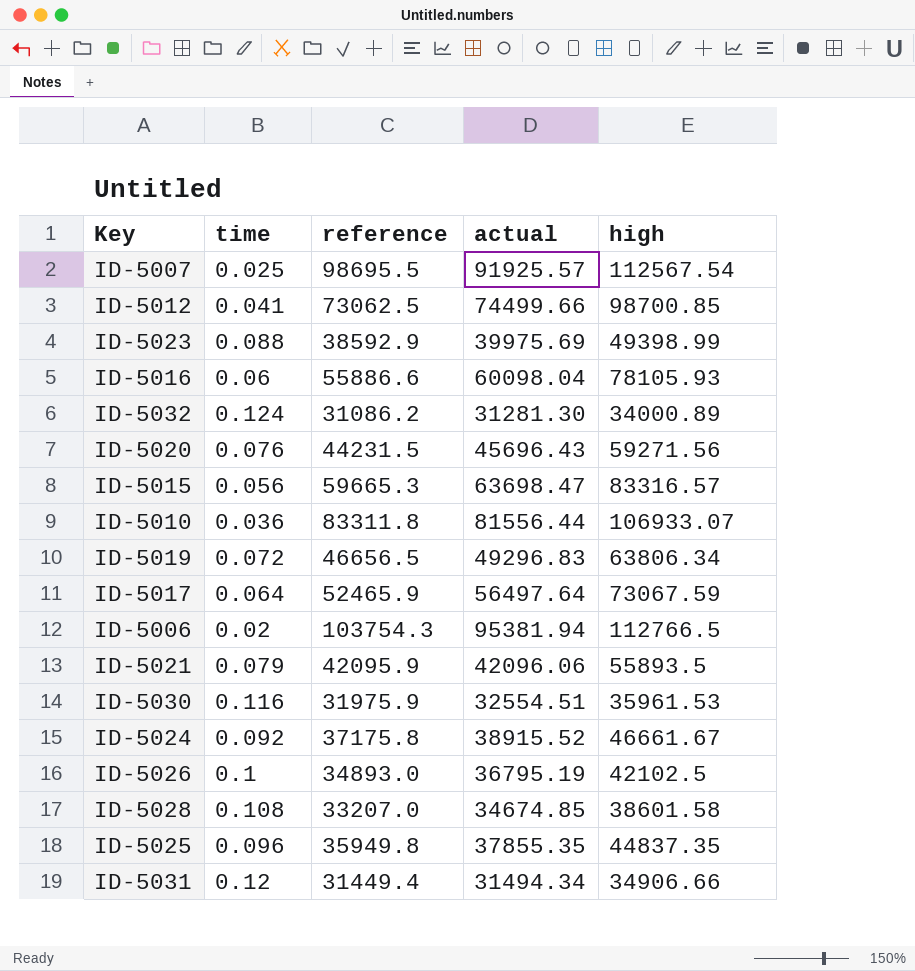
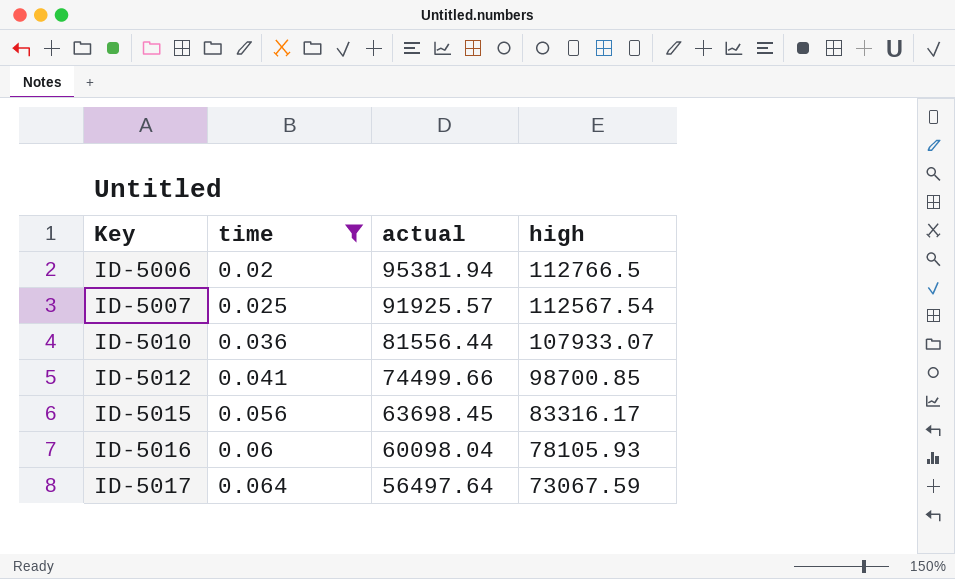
filter: none -> time <= 0.064
row order: none -> Key ascending
column reference | position: 3 -> none
ID-5010 | high: 106933.07 -> 107933.07
ID-5015 | actual: 63698.47 -> 63698.45
ID-5015 | high: 83316.57 -> 83316.17

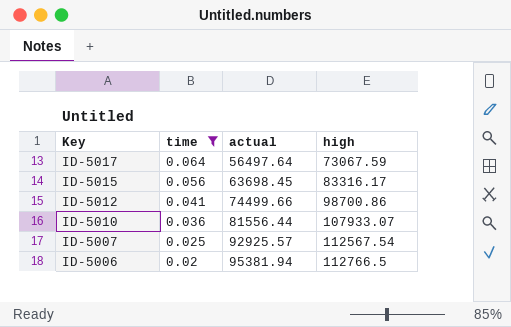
row order: Key ascending -> Key descending
row ID-5016: 0.06 | 60098.04 | 78105.93 -> none
ID-5012 | high: 98700.85 -> 98700.86
ID-5007 | actual: 91925.57 -> 92925.57

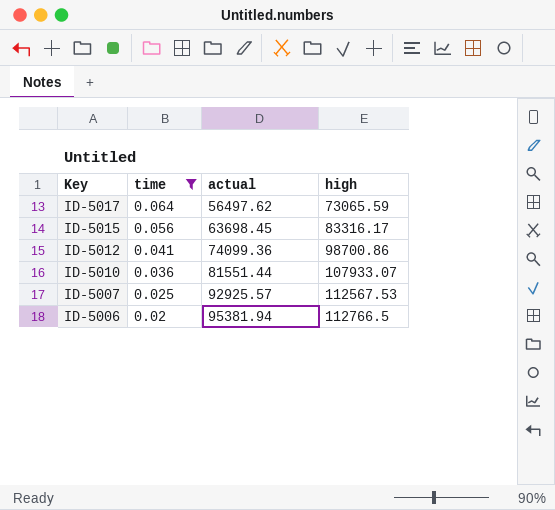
ID-5017 | actual: 56497.64 -> 56497.62
ID-5017 | high: 73067.59 -> 73065.59
ID-5012 | actual: 74499.66 -> 74099.36
ID-5010 | actual: 81556.44 -> 81551.44
ID-5007 | high: 112567.54 -> 112567.53

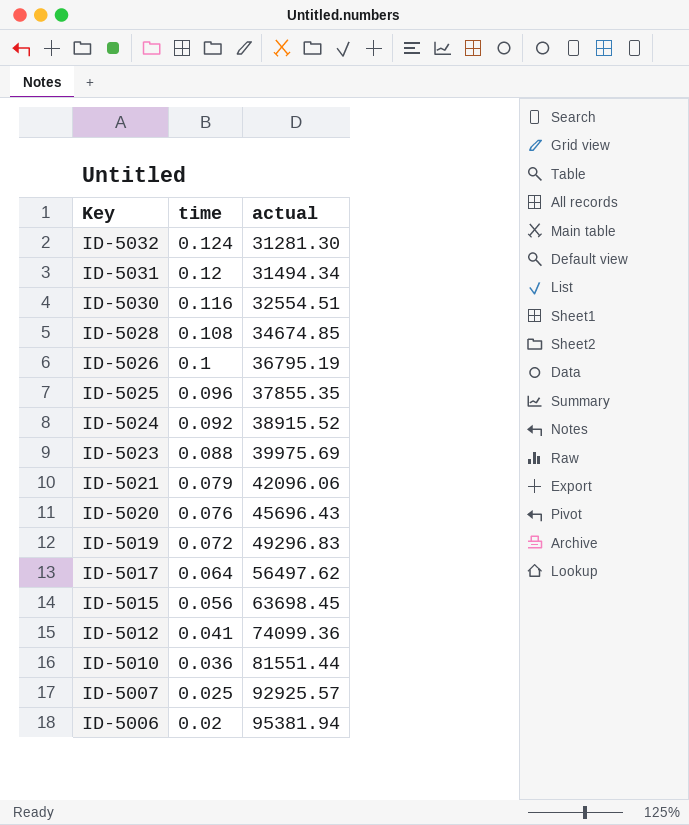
filter: time <= 0.064 -> none
column high | position: 4 -> none

